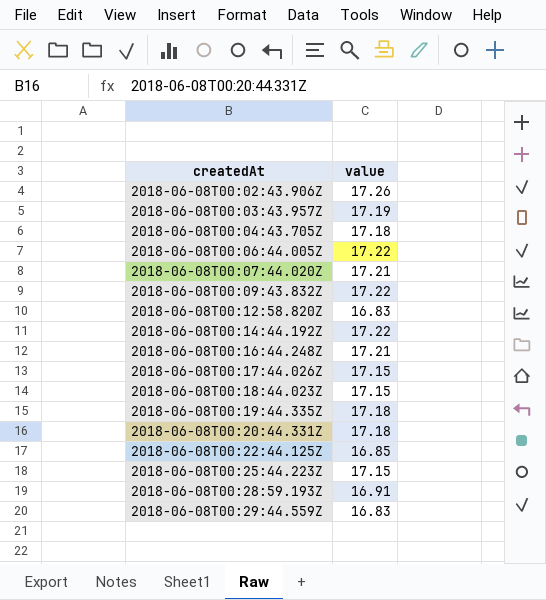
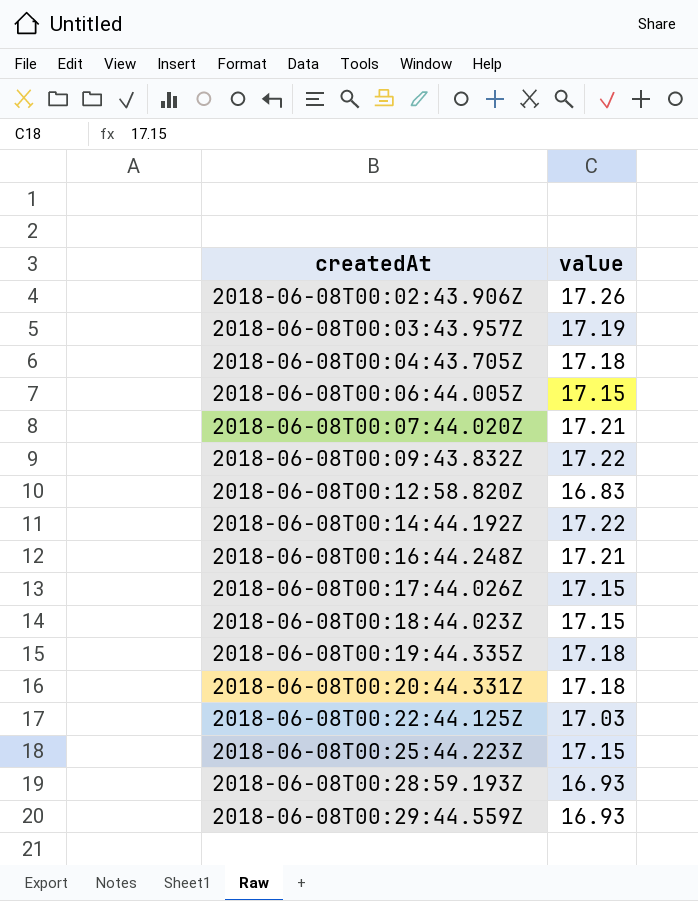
2018-06-08T00:06:44.005Z | value: 17.22 -> 17.15
2018-06-08T00:22:44.125Z | value: 16.85 -> 17.03
2018-06-08T00:28:59.193Z | value: 16.91 -> 16.93
2018-06-08T00:29:44.559Z | value: 16.83 -> 16.93

